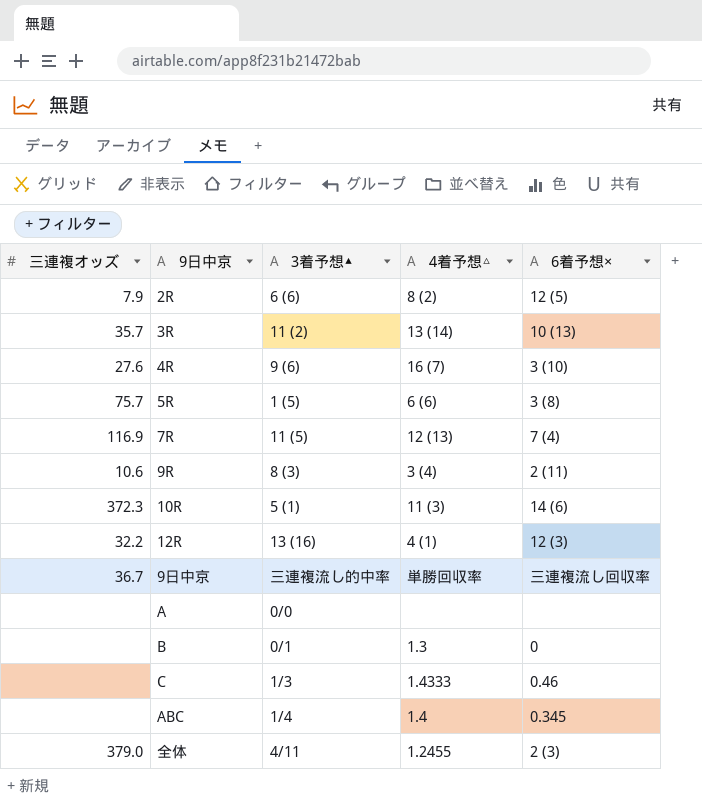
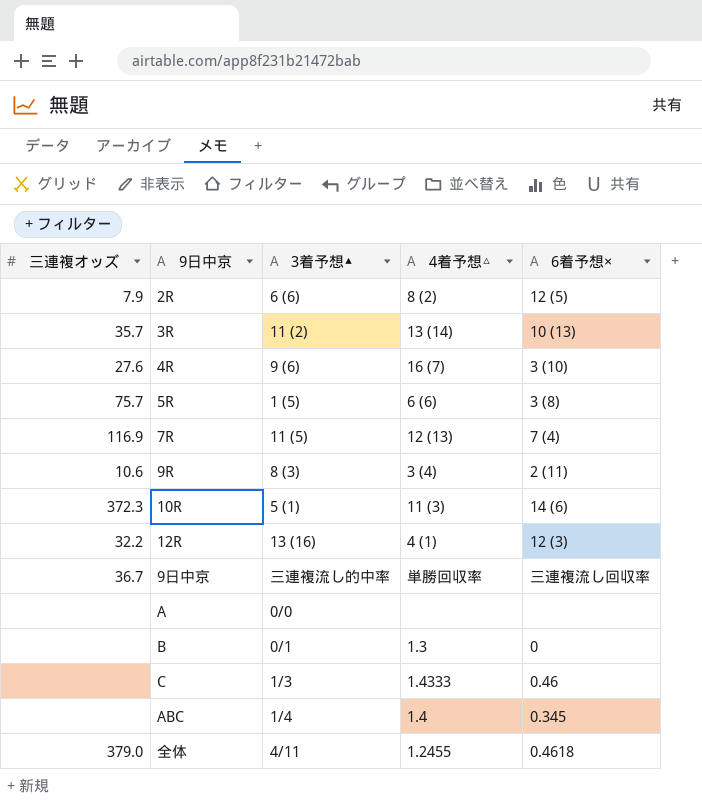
全体 | 6着予想×: 2 (3) -> 0.4618

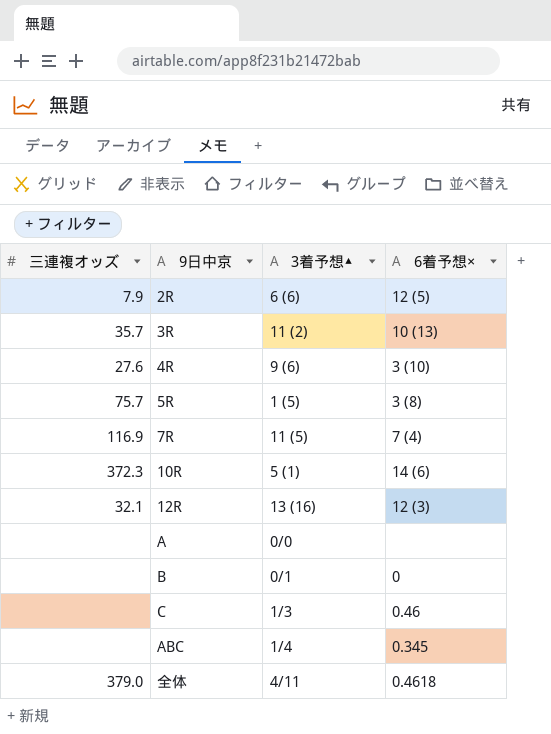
column 4着予想△ | position: 4 -> none
row 9R: 10.6 | 8 (3) | 3 (4) | 2 (11) -> none
row 9日中京: 36.7 | 三連複流し的中率 | 単勝回収率 | 三連複流し回収率 -> none
12R | 三連複オッズ: 32.2 -> 32.1

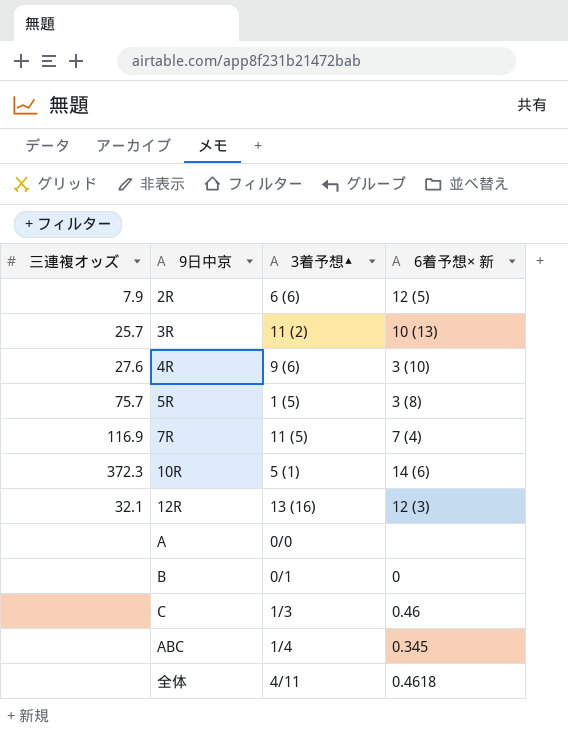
column name: 6着予想× -> 6着予想× 新
3R | 三連複オッズ: 35.7 -> 25.7
全体 | 三連複オッズ: 379.0 -> none

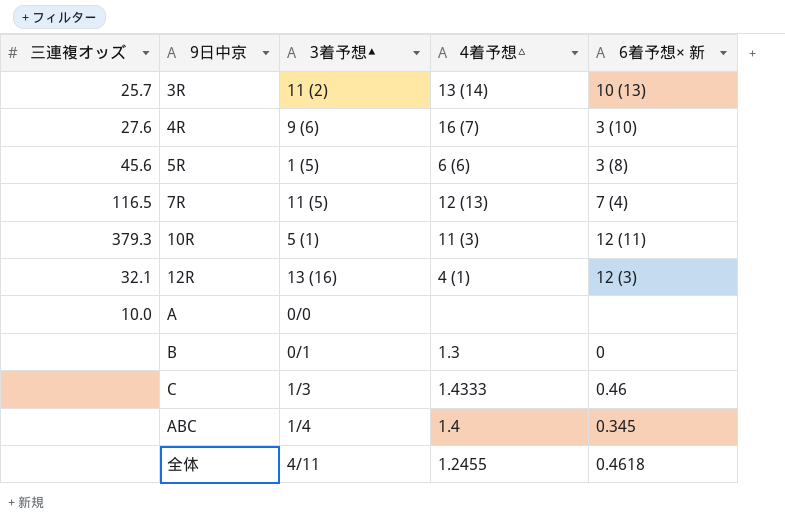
column 4着予想△ | position: none -> 4
row 2R: 7.9 | 6 (6) | 12 (5) -> none
5R | 三連複オッズ: 75.7 -> 45.6
7R | 三連複オッズ: 116.9 -> 116.5
10R | 三連複オッズ: 372.3 -> 379.3
10R | 6着予想× 新: 14 (6) -> 12 (11)
A | 三連複オッズ: none -> 10.0

